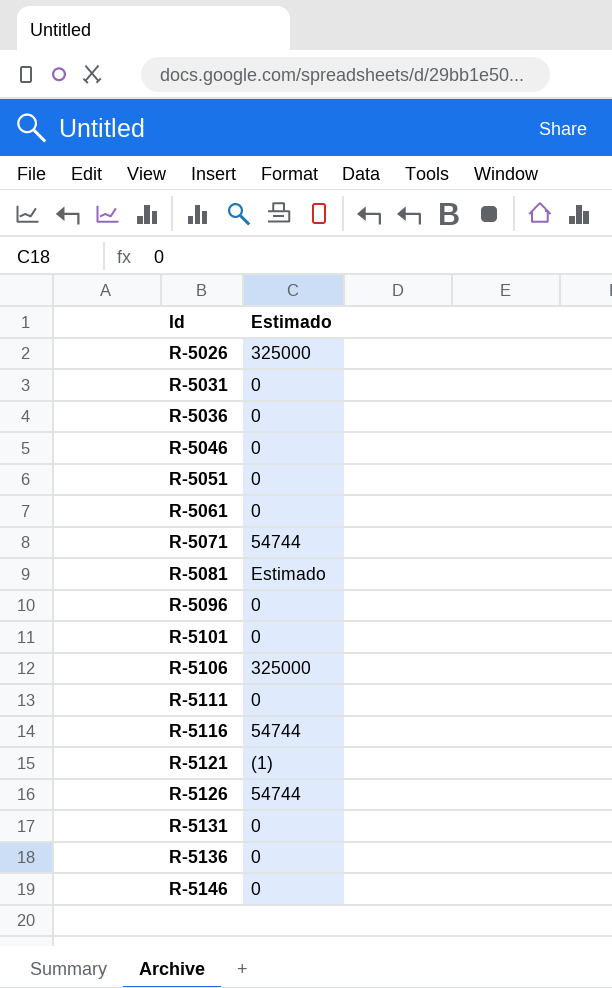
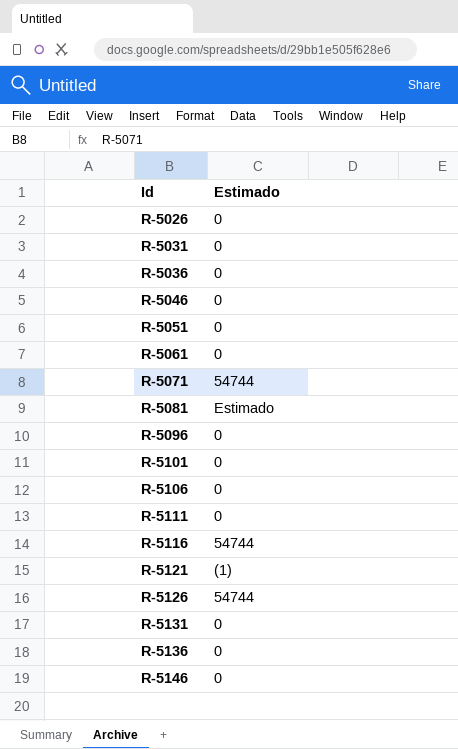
R-5026 | Estimado: 325000 -> 0
R-5106 | Estimado: 325000 -> 0

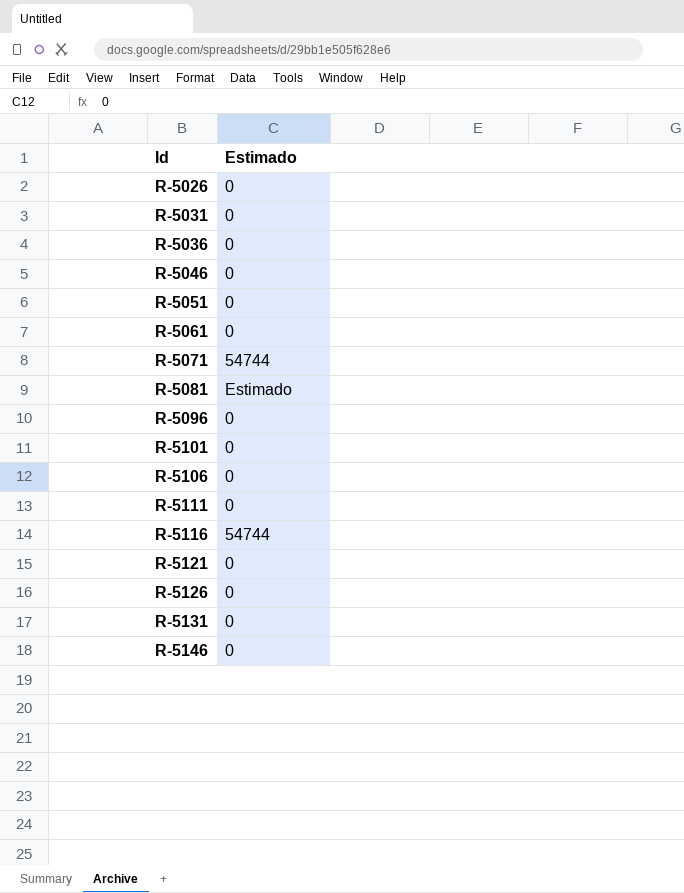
row R-5136: 0 -> none
R-5121 | Estimado: (1) -> 0
R-5126 | Estimado: 54744 -> 0

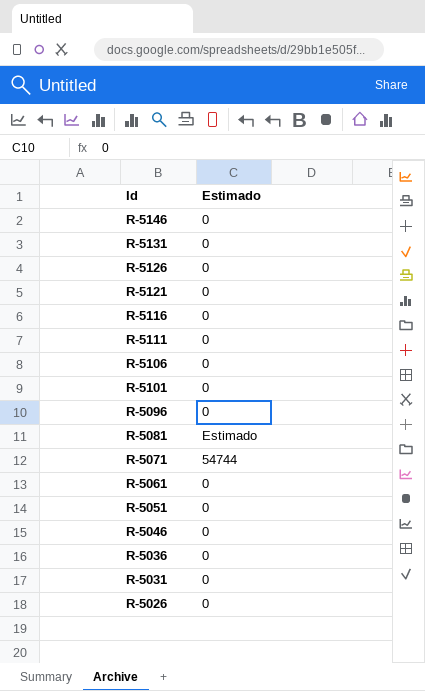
row order: Id ascending -> Id descending
R-5116 | Estimado: 54744 -> 0

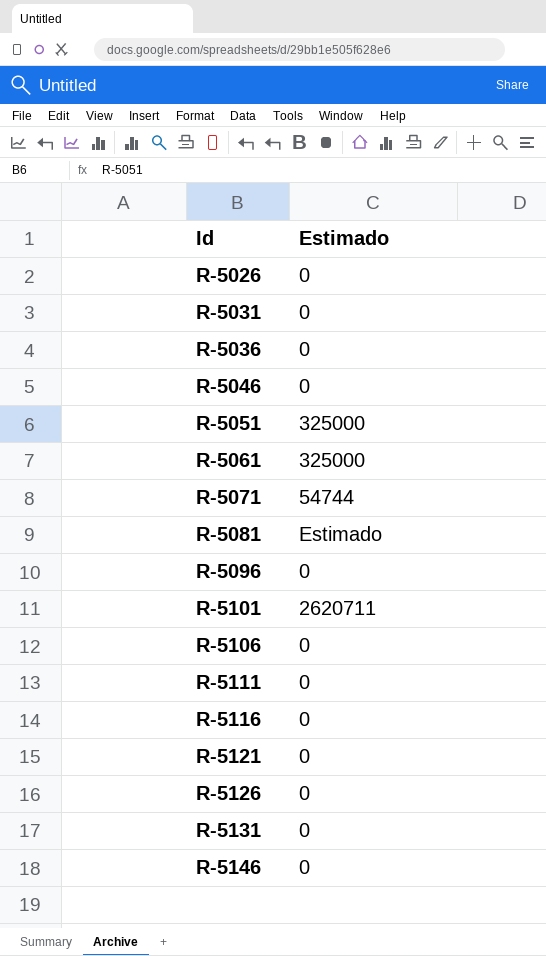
row order: Id descending -> Id ascending
R-5051 | Estimado: 0 -> 325000
R-5061 | Estimado: 0 -> 325000
R-5101 | Estimado: 0 -> 2620711

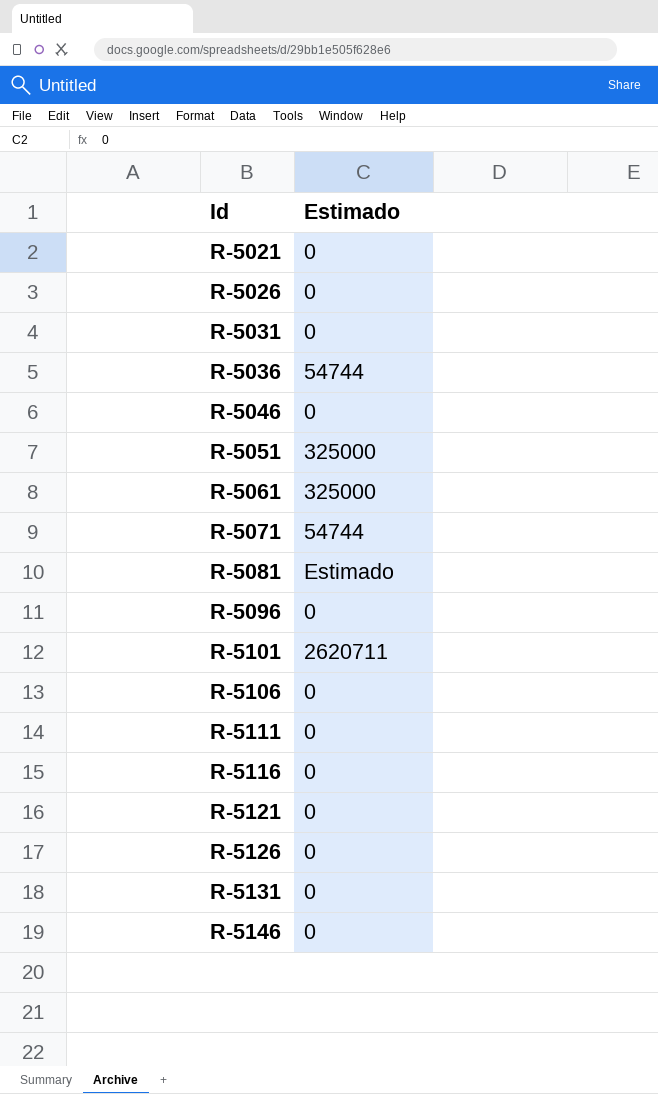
row R-5021: none -> 0
R-5036 | Estimado: 0 -> 54744

